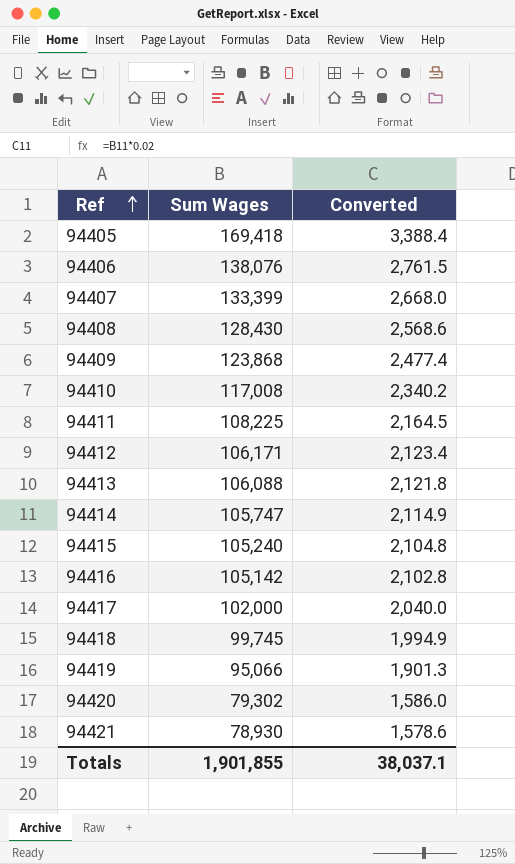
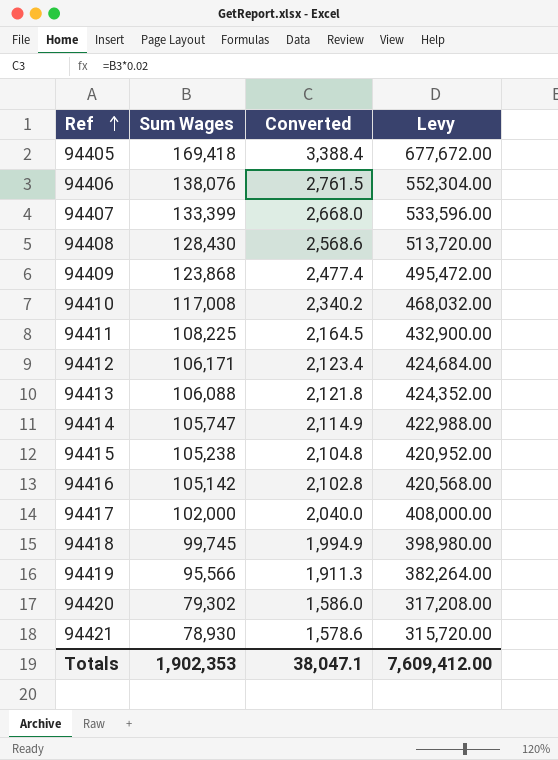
column Levy | formula: none -> [Sum Wages] * 4
94415 | Sum Wages: 105,240 -> 105,238
94419 | Sum Wages: 95,066 -> 95,566
94419 | Converted: 1,901.3 -> 1,911.3
Totals | Sum Wages: 1,901,855 -> 1,902,353
Totals | Converted: 38,037.1 -> 38,047.1

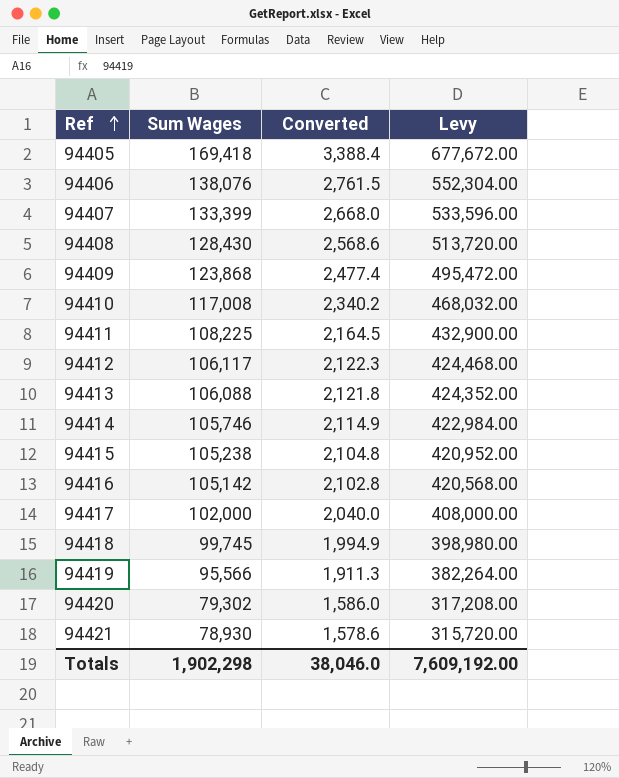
94412 | Sum Wages: 106,171 -> 106,117
94412 | Converted: 2,123.4 -> 2,122.3
94412 | Levy: 424,684.00 -> 424,468.00
94414 | Sum Wages: 105,747 -> 105,746
94414 | Levy: 422,988.00 -> 422,984.00
Totals | Sum Wages: 1,902,353 -> 1,902,298
Totals | Converted: 38,047.1 -> 38,046.0
Totals | Levy: 7,609,412.00 -> 7,609,192.00

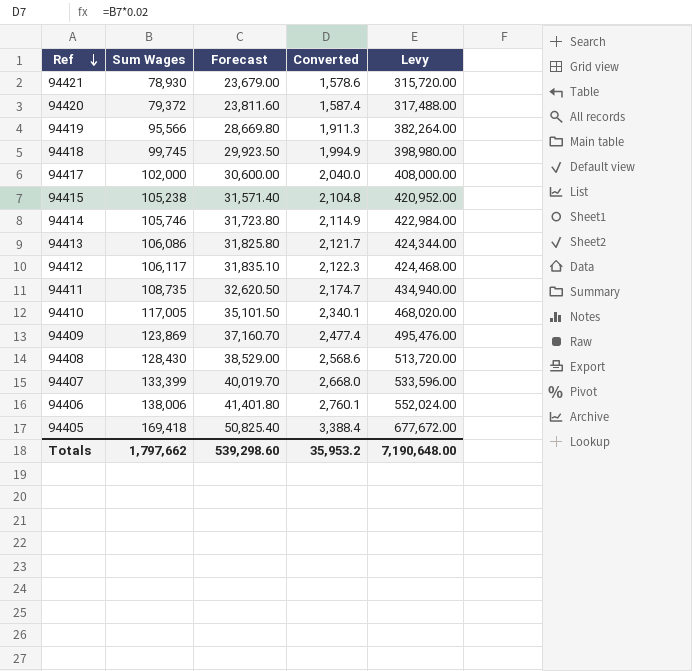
row order: Ref ascending -> Ref descending
column Forecast | formula: none -> [Sum Wages] * 0.3
row 94416: 105,142 | 2,102.8 | 420,568.00 -> none
94420 | Sum Wages: 79,302 -> 79,372
94420 | Converted: 1,586.0 -> 1,587.4
94420 | Levy: 317,208.00 -> 317,488.00
94413 | Sum Wages: 106,088 -> 106,086
94413 | Converted: 2,121.8 -> 2,121.7
94413 | Levy: 424,352.00 -> 424,344.00
94411 | Sum Wages: 108,225 -> 108,735
94411 | Converted: 2,164.5 -> 2,174.7
94411 | Levy: 432,900.00 -> 434,940.00
94410 | Sum Wages: 117,008 -> 117,005
94410 | Converted: 2,340.2 -> 2,340.1
94410 | Levy: 468,032.00 -> 468,020.00
94409 | Sum Wages: 123,868 -> 123,869
94409 | Levy: 495,472.00 -> 495,476.00
94406 | Sum Wages: 138,076 -> 138,006
94406 | Converted: 2,761.5 -> 2,760.1
94406 | Levy: 552,304.00 -> 552,024.00
Totals | Sum Wages: 1,902,298 -> 1,797,662
Totals | Converted: 38,046.0 -> 35,953.2
Totals | Levy: 7,609,192.00 -> 7,190,648.00

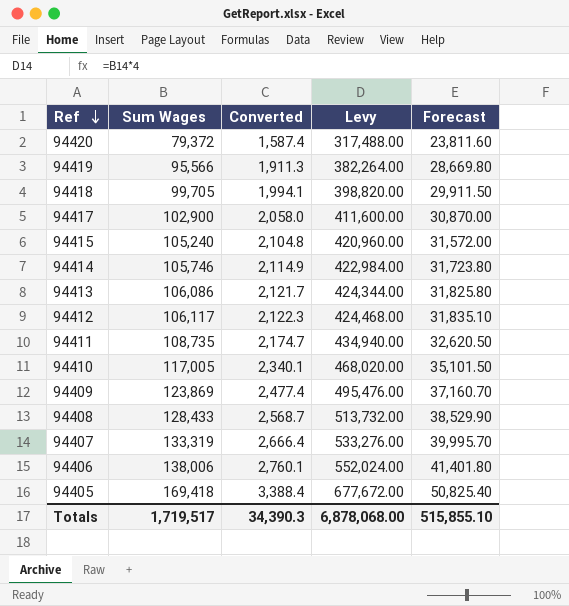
column Forecast | position: 3 -> 5
row 94421: 78,930 | 23,679.00 | 1,578.6 | 315,720.00 -> none
94418 | Sum Wages: 99,745 -> 99,705
94418 | Converted: 1,994.9 -> 1,994.1
94418 | Levy: 398,980.00 -> 398,820.00
94418 | Forecast: 29,923.50 -> 29,911.50
94417 | Sum Wages: 102,000 -> 102,900
94417 | Converted: 2,040.0 -> 2,058.0
94417 | Levy: 408,000.00 -> 411,600.00
94417 | Forecast: 30,600.00 -> 30,870.00
94415 | Sum Wages: 105,238 -> 105,240
94415 | Levy: 420,952.00 -> 420,960.00
94415 | Forecast: 31,571.40 -> 31,572.00
94408 | Sum Wages: 128,430 -> 128,433
94408 | Converted: 2,568.6 -> 2,568.7
94408 | Levy: 513,720.00 -> 513,732.00
94408 | Forecast: 38,529.00 -> 38,529.90
94407 | Sum Wages: 133,399 -> 133,319
94407 | Converted: 2,668.0 -> 2,666.4
94407 | Levy: 533,596.00 -> 533,276.00
94407 | Forecast: 40,019.70 -> 39,995.70
Totals | Sum Wages: 1,797,662 -> 1,719,517
Totals | Converted: 35,953.2 -> 34,390.3
Totals | Levy: 7,190,648.00 -> 6,878,068.00
Totals | Forecast: 539,298.60 -> 515,855.10

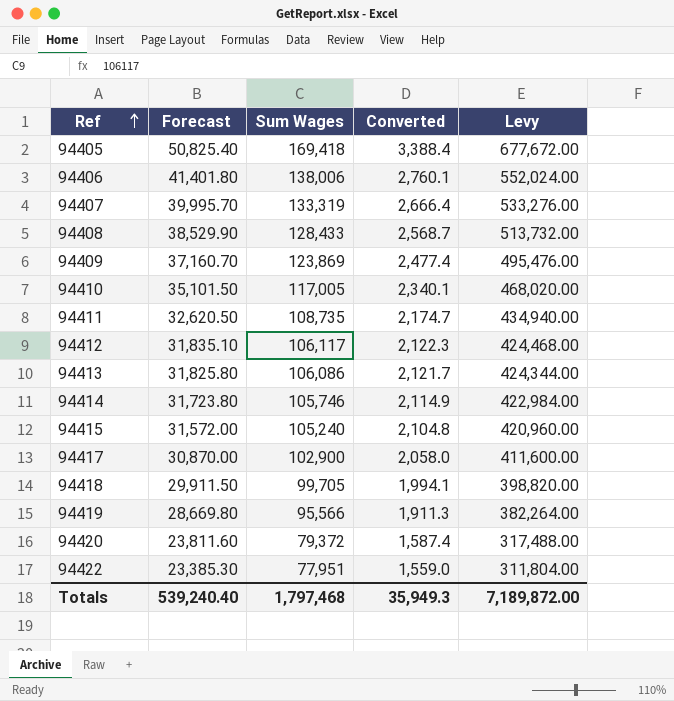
row order: Ref descending -> Ref ascending
column Forecast | position: 5 -> 2
row 94422: none -> 23,385.30 | 77,951 | 1,559.0 | 311,804.00
Totals | Forecast: 515,855.10 -> 539,240.40
Totals | Sum Wages: 1,719,517 -> 1,797,468
Totals | Converted: 34,390.3 -> 35,949.3
Totals | Levy: 6,878,068.00 -> 7,189,872.00

